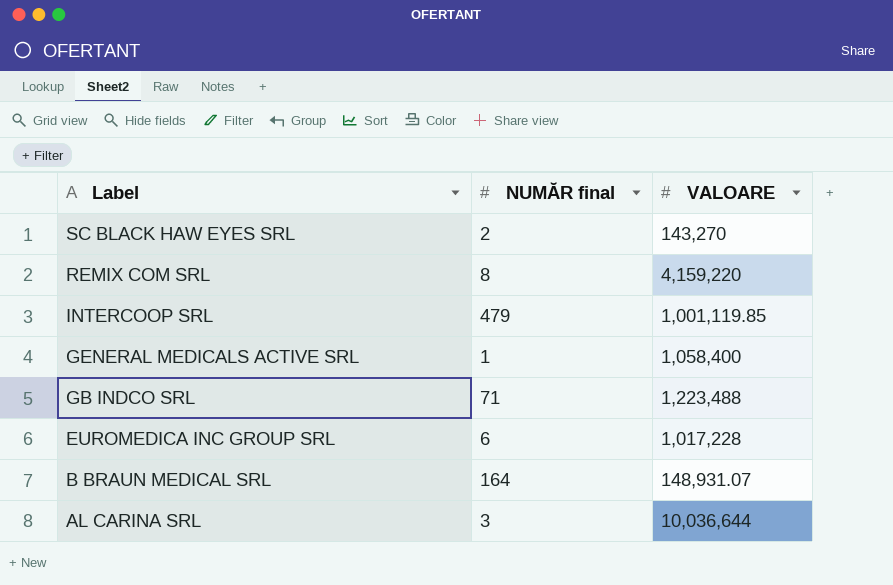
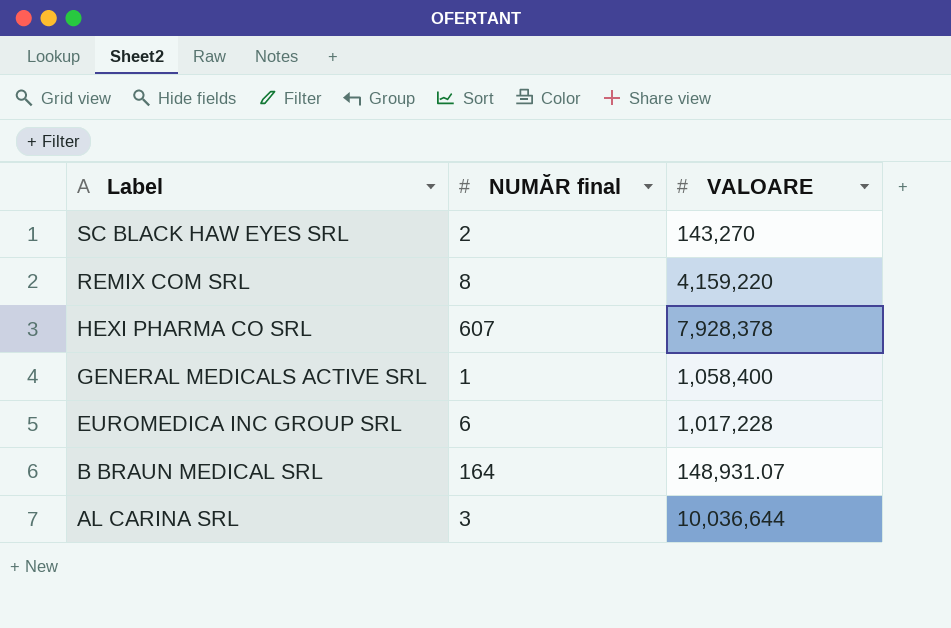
row INTERCOOP SRL: 479 | 1,001,119.85 -> none
row GB INDCO SRL: 71 | 1,223,488 -> none
row HEXI PHARMA CO SRL: none -> 607 | 7,928,378

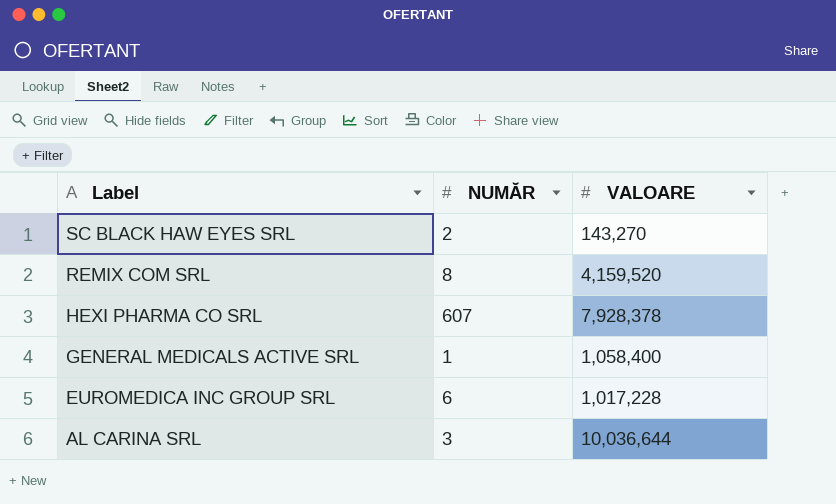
column name: NUMĂR final -> NUMĂR
row B BRAUN MEDICAL SRL: 164 | 148,931.07 -> none
REMIX COM SRL | VALOARE: 4,159,220 -> 4,159,520

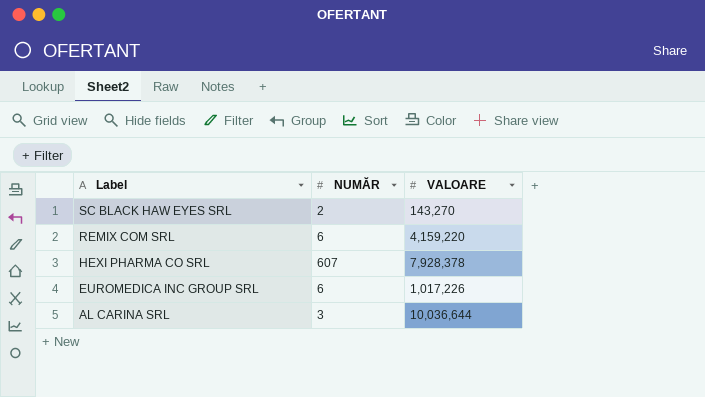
row GENERAL MEDICALS ACTIVE SRL: 1 | 1,058,400 -> none
REMIX COM SRL | NUMĂR: 8 -> 6
REMIX COM SRL | VALOARE: 4,159,520 -> 4,159,220
EUROMEDICA INC GROUP SRL | VALOARE: 1,017,228 -> 1,017,226

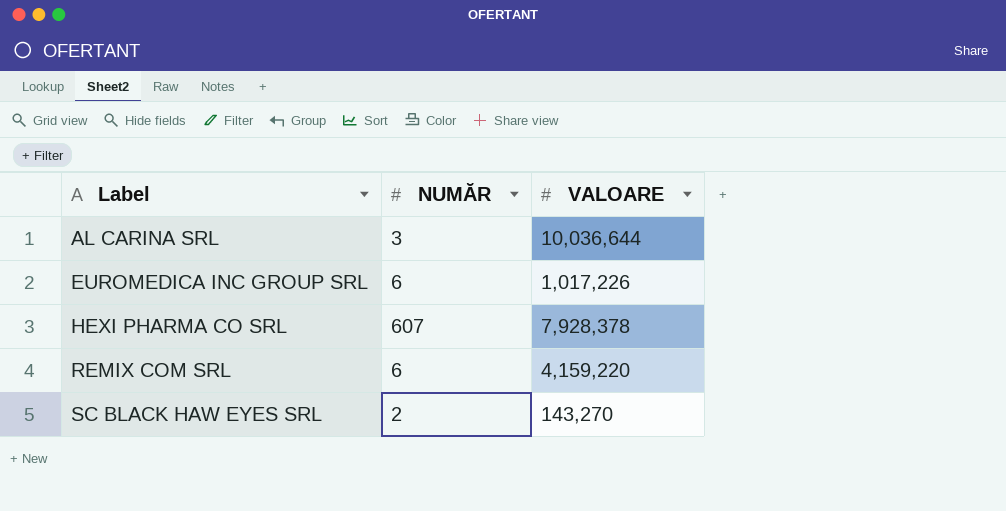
row order: Label descending -> Label ascending

